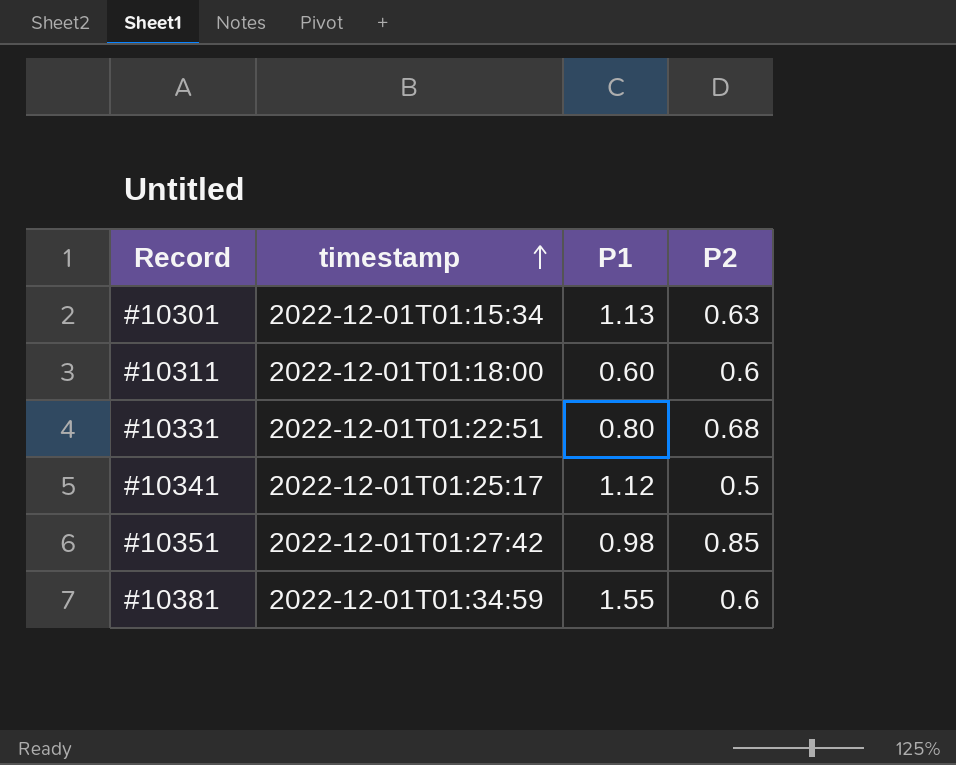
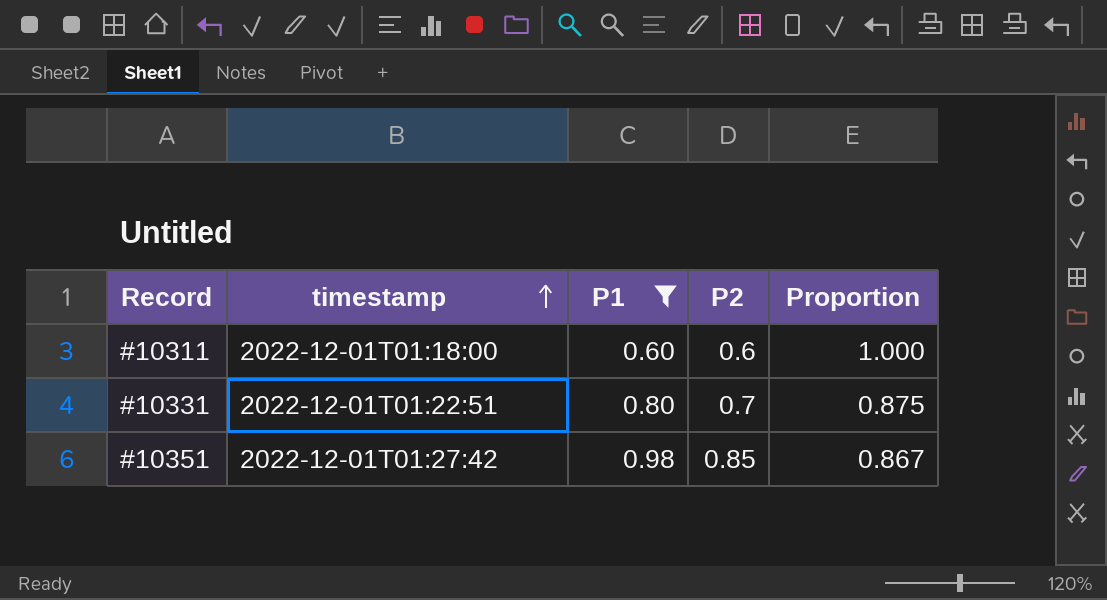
filter: none -> P1 <= 0.98
column Proportion | formula: none -> [P2] / [P1]
#10331 | P2: 0.68 -> 0.7

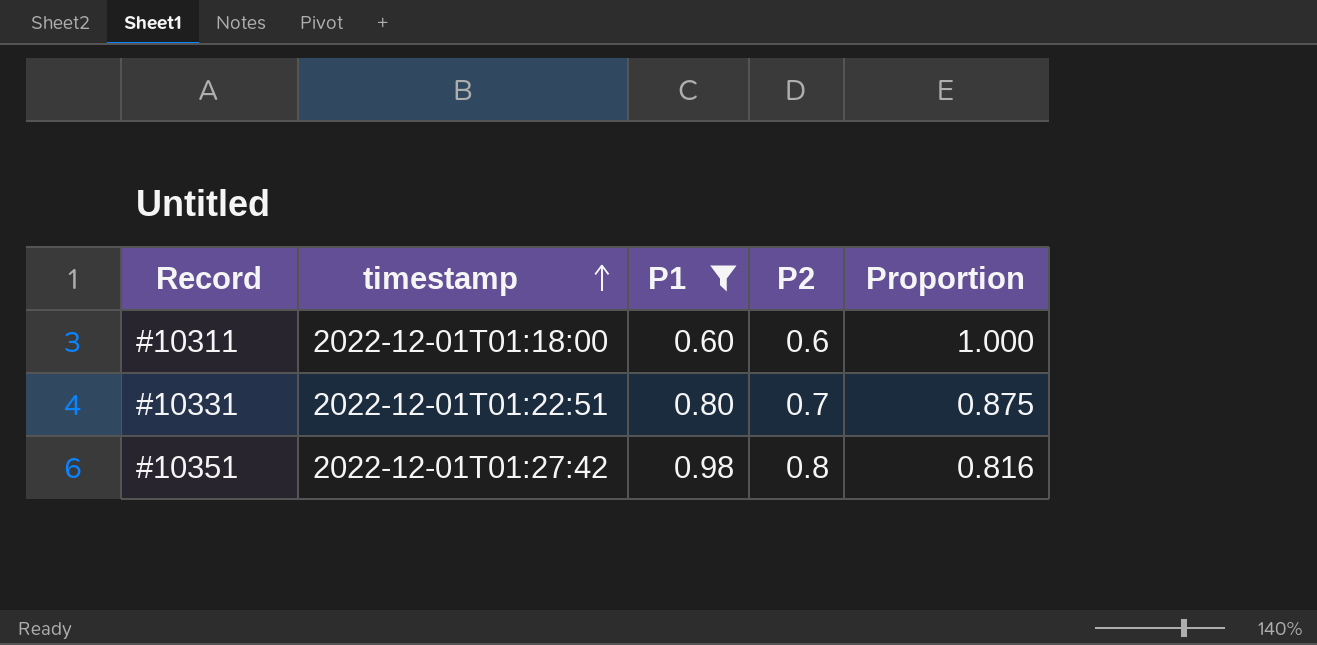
#10351 | P2: 0.85 -> 0.8
#10351 | Proportion: 0.867 -> 0.816

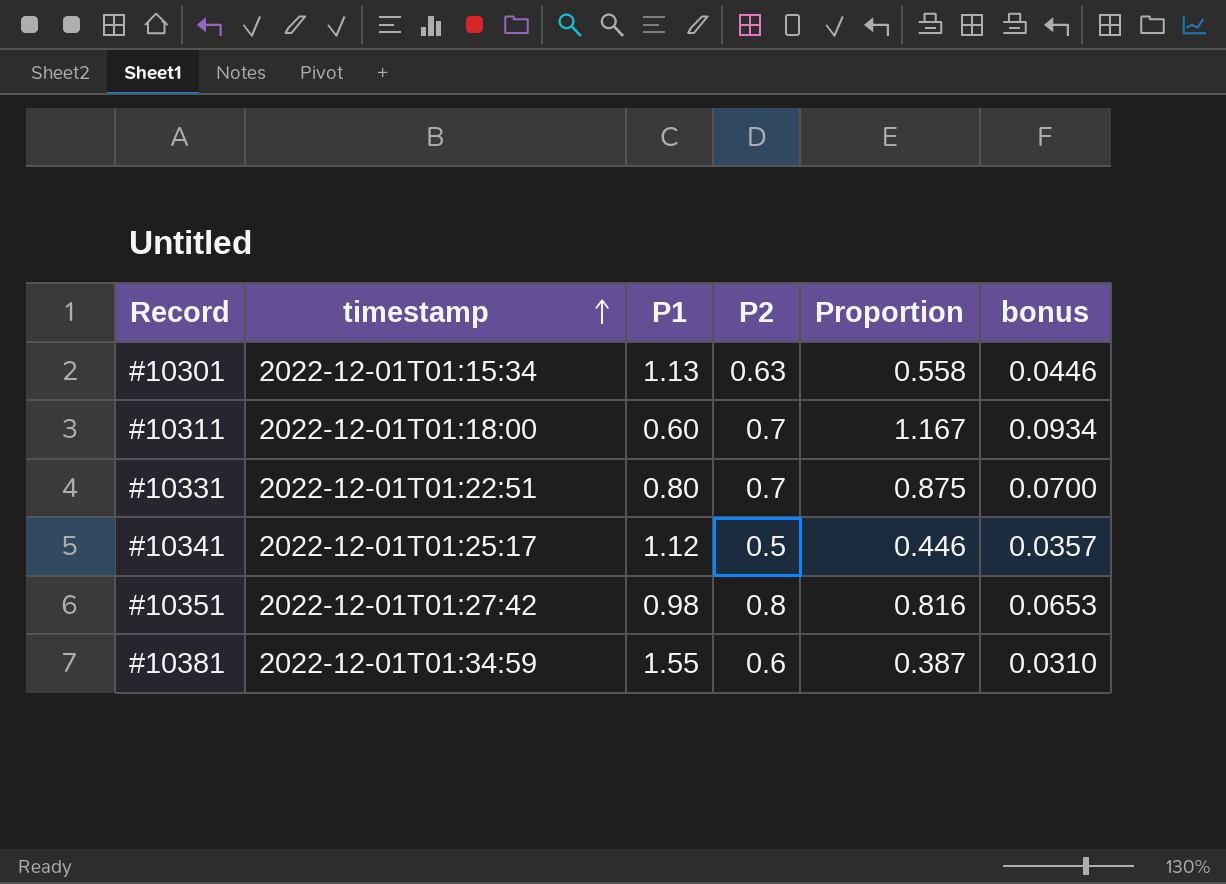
filter: P1 <= 0.98 -> none
column bonus | formula: none -> [Proportion] * 0.08
#10311 | P2: 0.6 -> 0.7
#10311 | Proportion: 1.000 -> 1.167

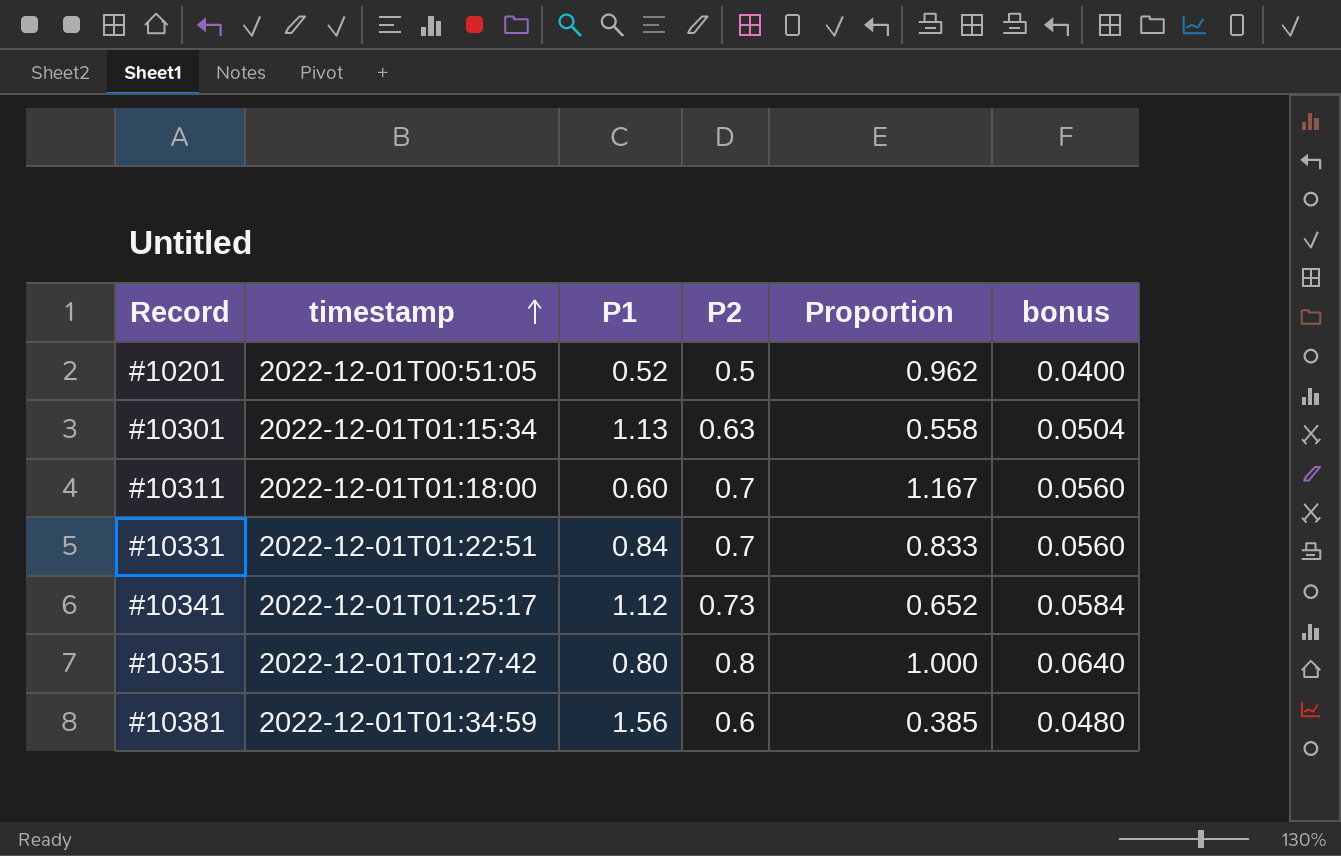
column bonus | formula: [Proportion] * 0.08 -> [P2] * 0.08
row #10201: none -> 2022-12-01T00:51:05 | 0.52 | 0.5 | 0.962 | 0.0400
#10331 | P1: 0.80 -> 0.84
#10331 | Proportion: 0.875 -> 0.833
#10341 | P2: 0.5 -> 0.73
#10341 | Proportion: 0.446 -> 0.652
#10351 | P1: 0.98 -> 0.80
#10351 | Proportion: 0.816 -> 1.000
#10381 | P1: 1.55 -> 1.56
#10381 | Proportion: 0.387 -> 0.385

